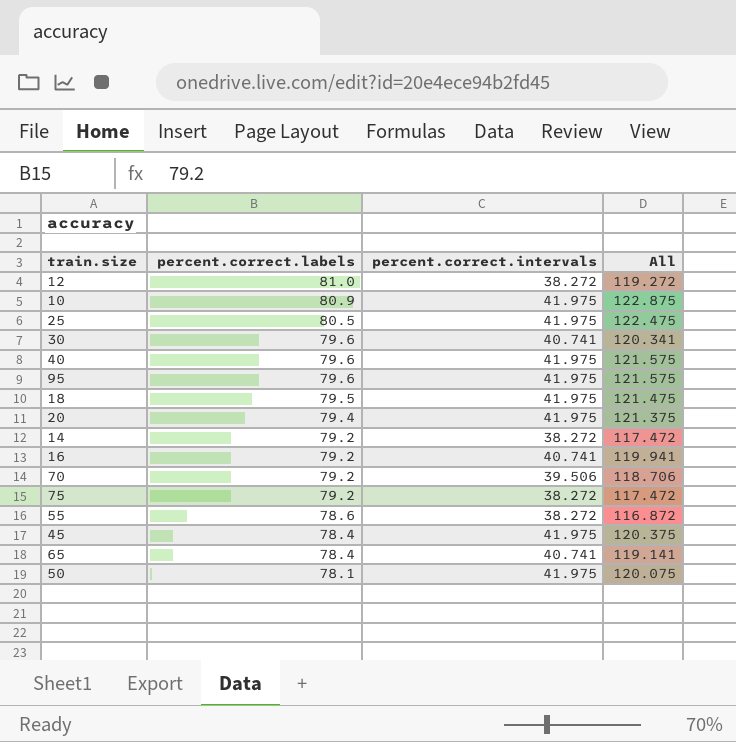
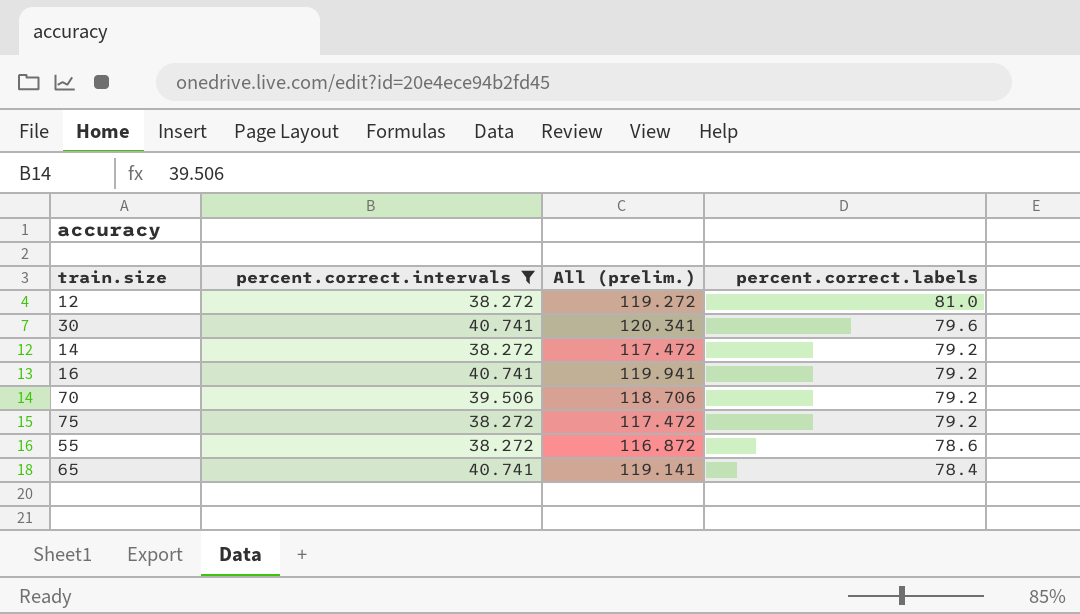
filter: none -> percent.correct.intervals != 41.975
column name: All -> All (prelim.)
column percent.correct.labels | position: 2 -> 4

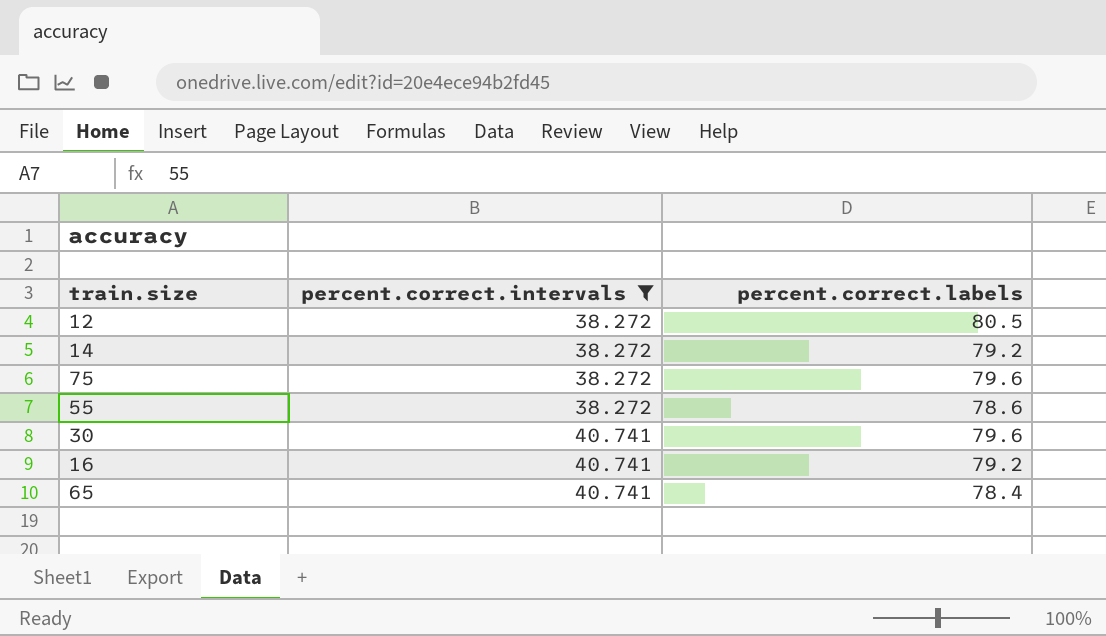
row order: percent.correct.labels descending -> percent.correct.intervals ascending
column All (prelim.) | formula: [percent.correct.intervals] + [percent.correct.labels] -> none
row 70: 39.506 | 118.706 | 79.2 -> none
12 | percent.correct.labels: 81.0 -> 80.5
75 | percent.correct.labels: 79.2 -> 79.6

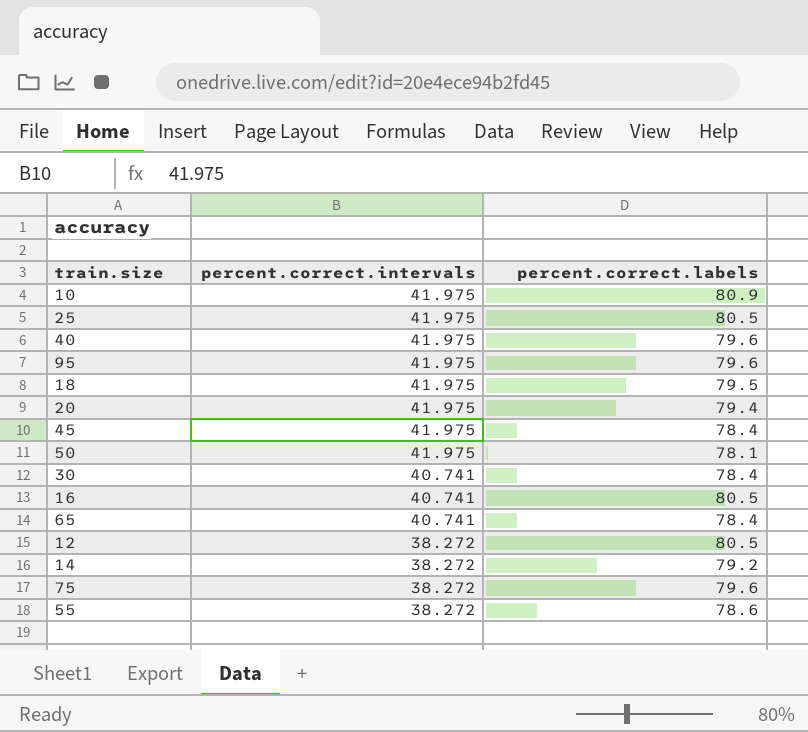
filter: percent.correct.intervals != 41.975 -> none
row order: percent.correct.intervals ascending -> percent.correct.intervals descending
30 | percent.correct.labels: 79.6 -> 78.4
16 | percent.correct.labels: 79.2 -> 80.5

